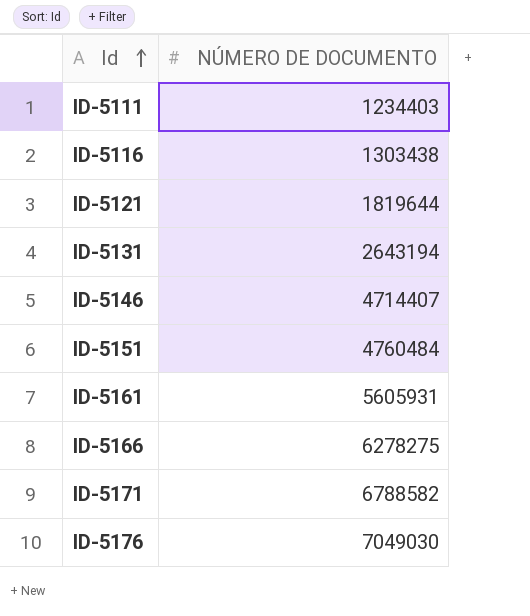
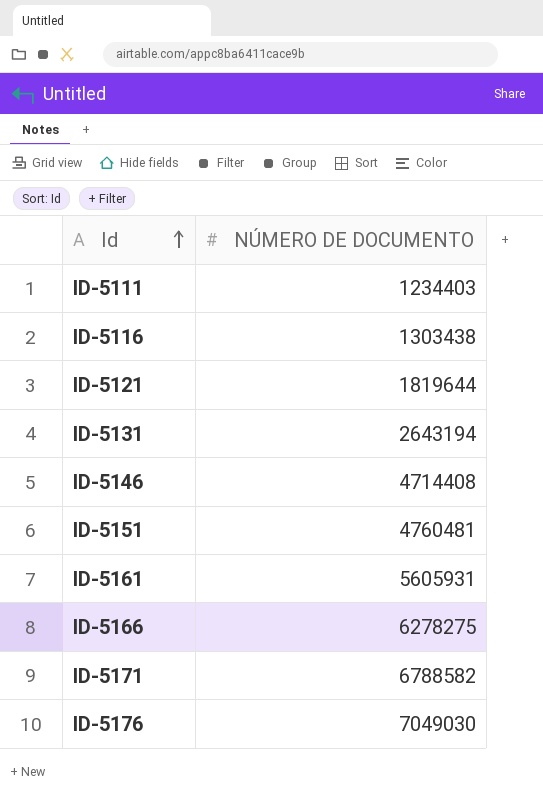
ID-5146 | NÚMERO DE DOCUMENTO: 4714407 -> 4714408
ID-5151 | NÚMERO DE DOCUMENTO: 4760484 -> 4760481

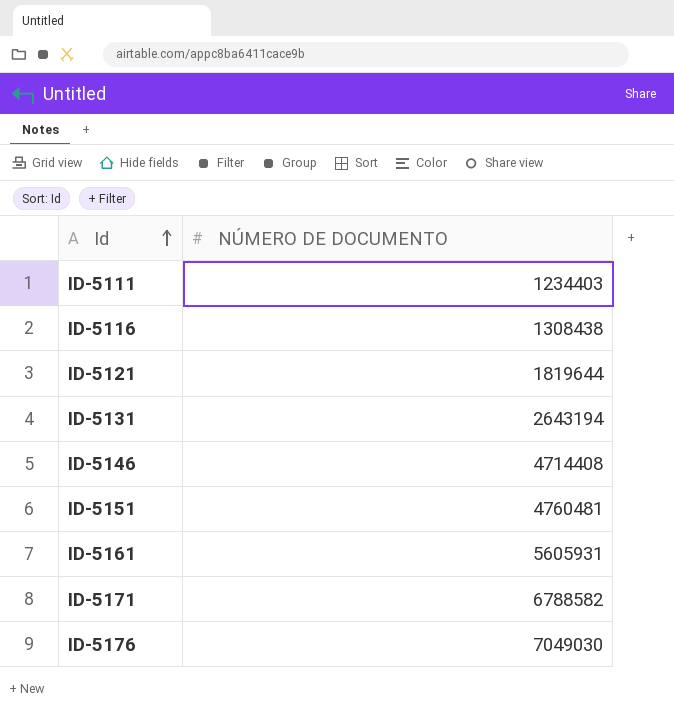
row ID-5166: 6278275 -> none
ID-5116 | NÚMERO DE DOCUMENTO: 1303438 -> 1308438

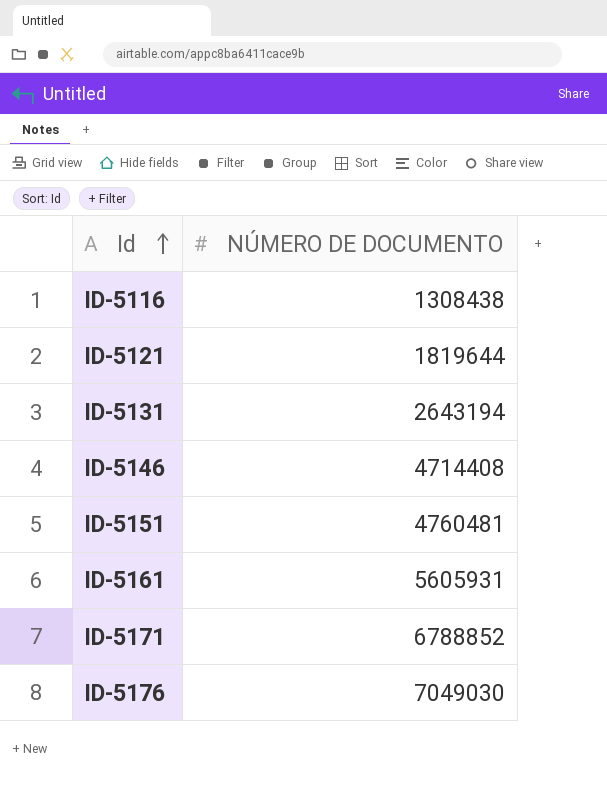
row ID-5111: 1234403 -> none
ID-5171 | NÚMERO DE DOCUMENTO: 6788582 -> 6788852

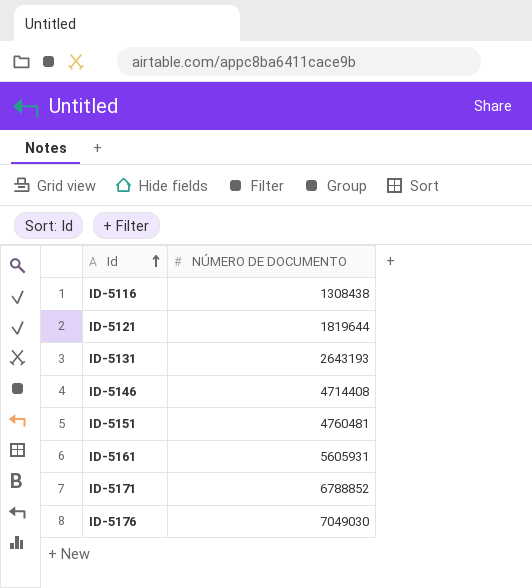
ID-5131 | NÚMERO DE DOCUMENTO: 2643194 -> 2643193

